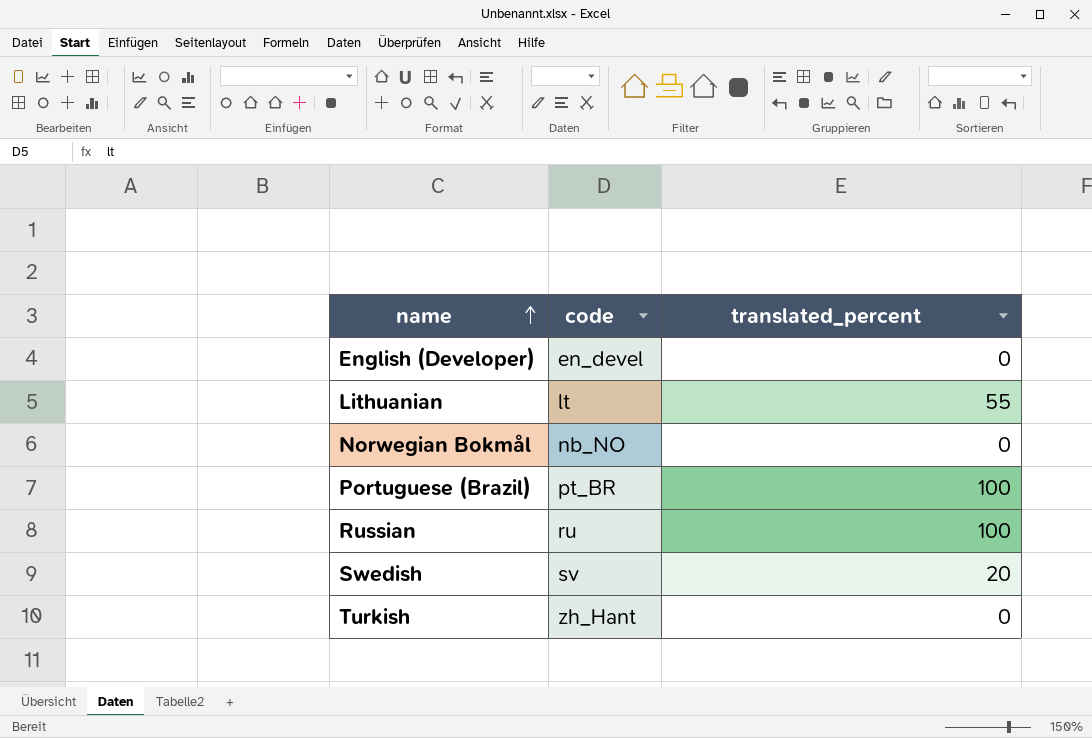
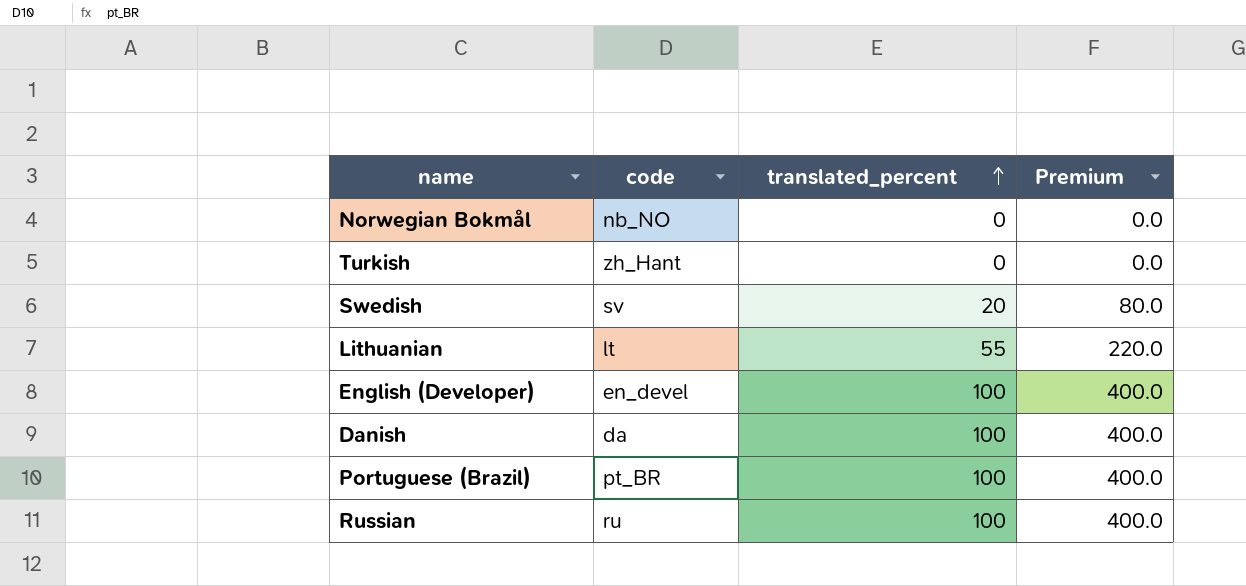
row order: name ascending -> translated_percent ascending
column Premium | formula: none -> [translated_percent] * 4
English (Developer) | translated_percent: 0 -> 100
row Danish: none -> da | 100 | 400.0

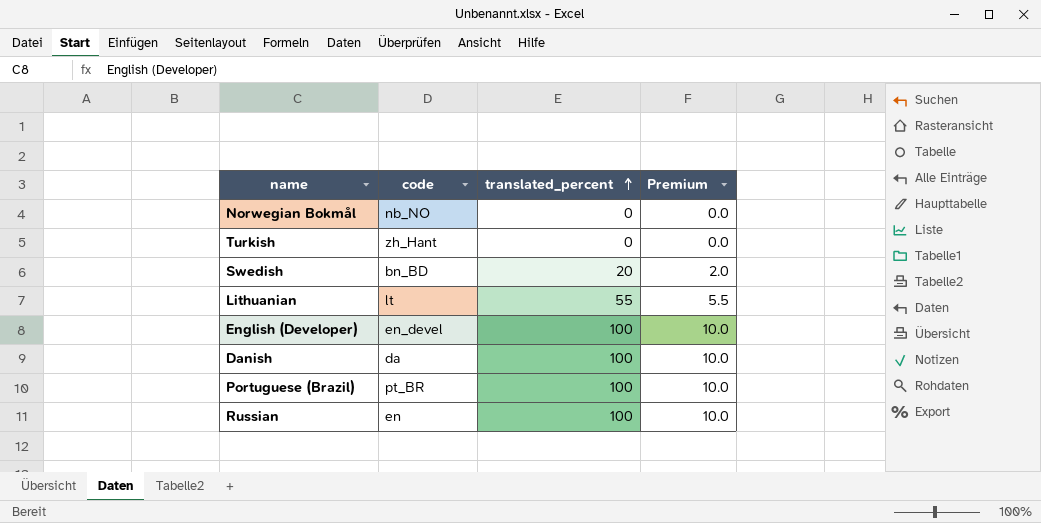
column Premium | formula: [translated_percent] * 4 -> [translated_percent] * 0.1
Swedish | code: sv -> bn_BD
Russian | code: ru -> en

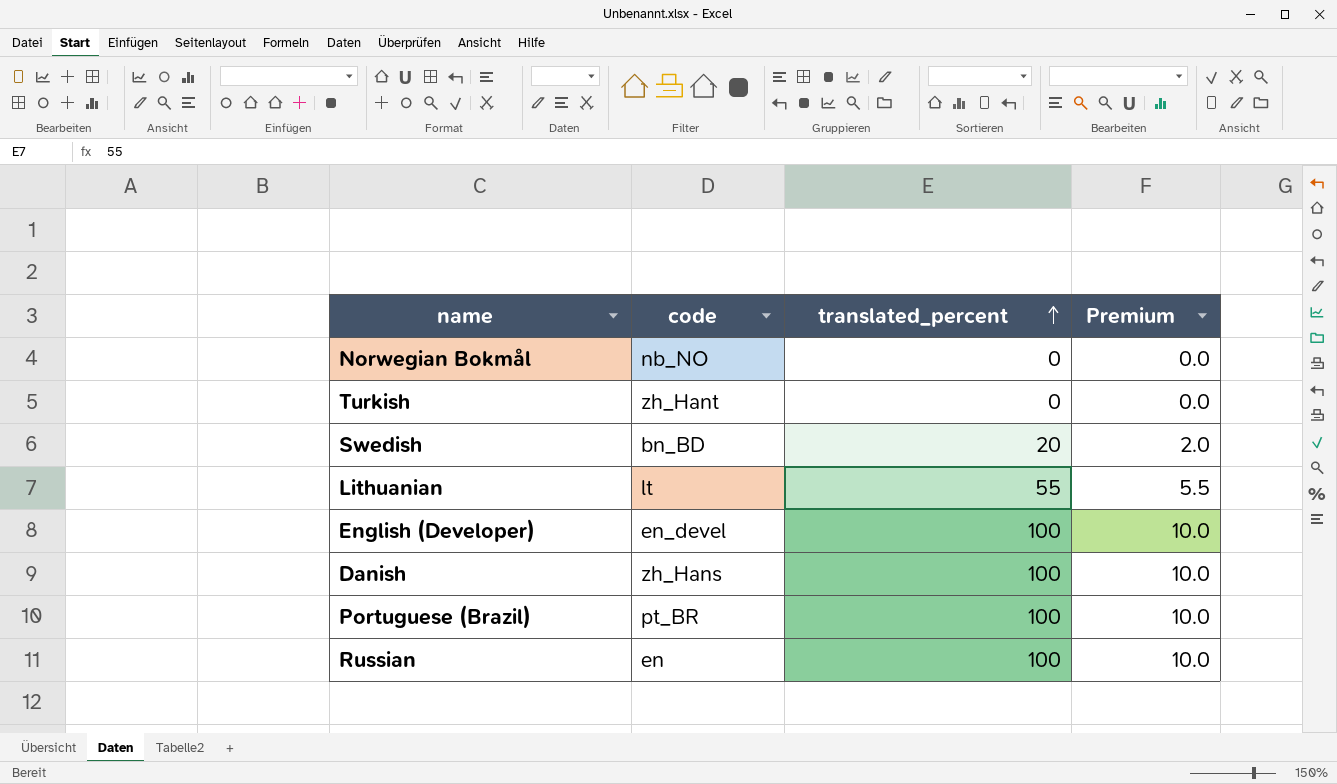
Danish | code: da -> zh_Hans

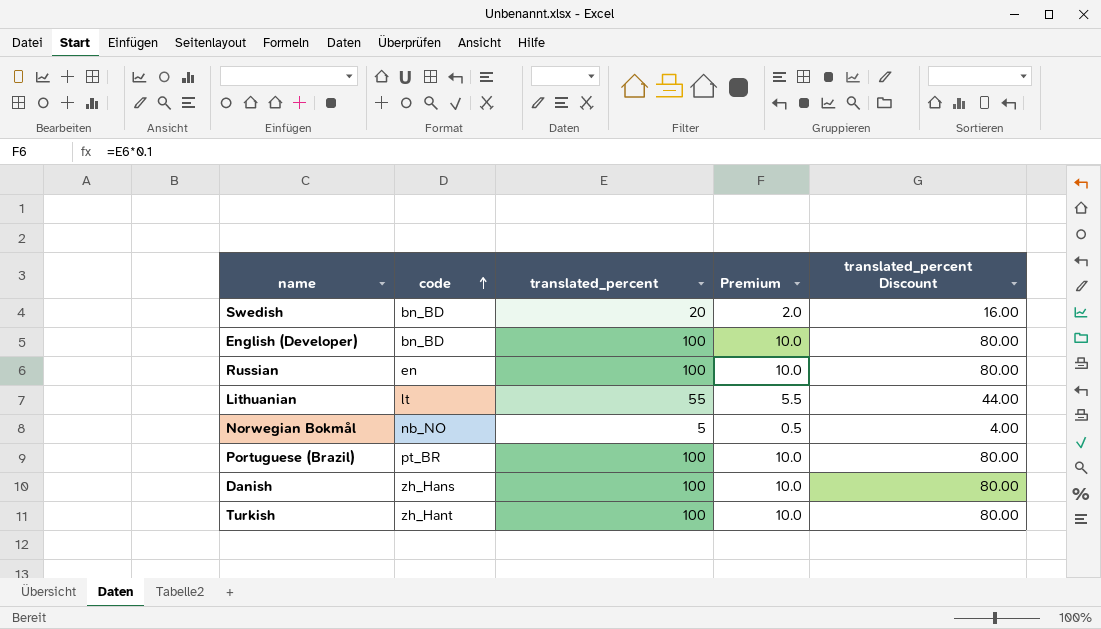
row order: translated_percent ascending -> code ascending
column translated_percent Discount | formula: none -> [translated_percent] * 0.8
English (Developer) | code: en_devel -> bn_BD
Norwegian Bokmål | translated_percent: 0 -> 5
Norwegian Bokmål | Premium: 0.0 -> 0.5
Turkish | translated_percent: 0 -> 100
Turkish | Premium: 0.0 -> 10.0

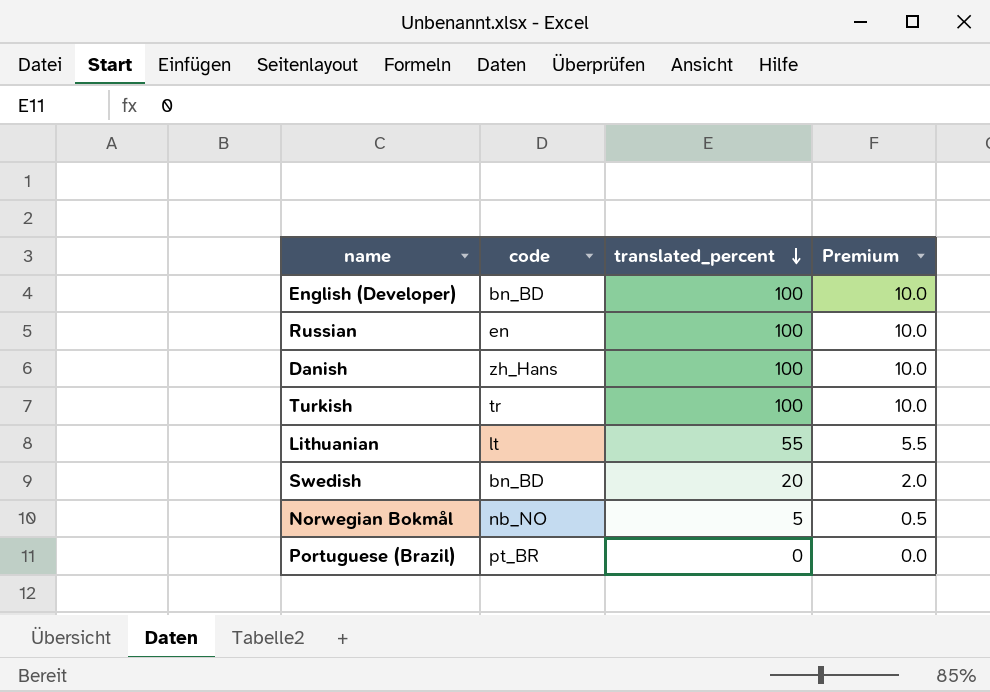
row order: code ascending -> translated_percent descending
column translated_percent Discount | formula: [translated_percent] * 0.8 -> none
Turkish | code: zh_Hant -> tr
Portuguese (Brazil) | translated_percent: 100 -> 0
Portuguese (Brazil) | Premium: 10.0 -> 0.0

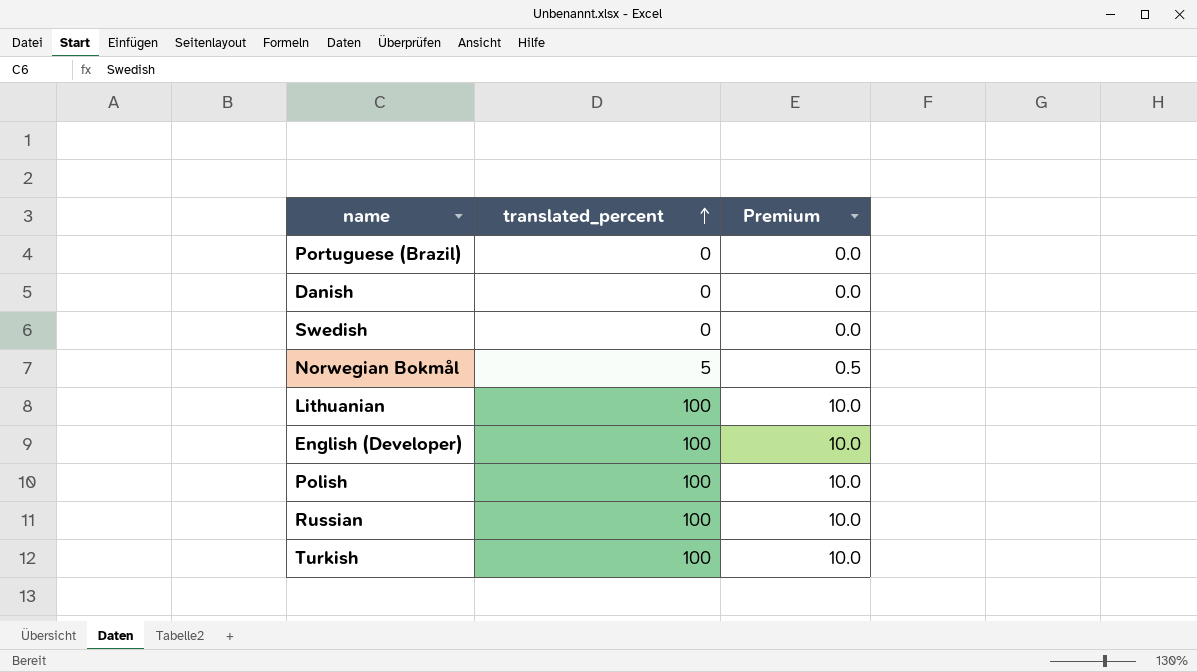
row order: translated_percent descending -> translated_percent ascending
column code | position: 2 -> none
Danish | translated_percent: 100 -> 0
Danish | Premium: 10.0 -> 0.0
Swedish | translated_percent: 20 -> 0
Swedish | Premium: 2.0 -> 0.0
Lithuanian | translated_percent: 55 -> 100
Lithuanian | Premium: 5.5 -> 10.0
row Polish: none -> 100 | 10.0

